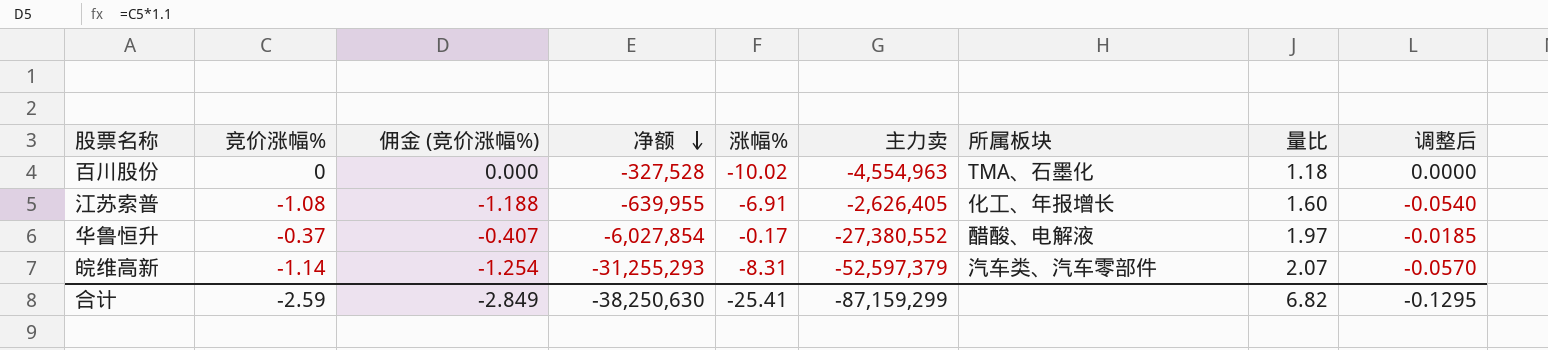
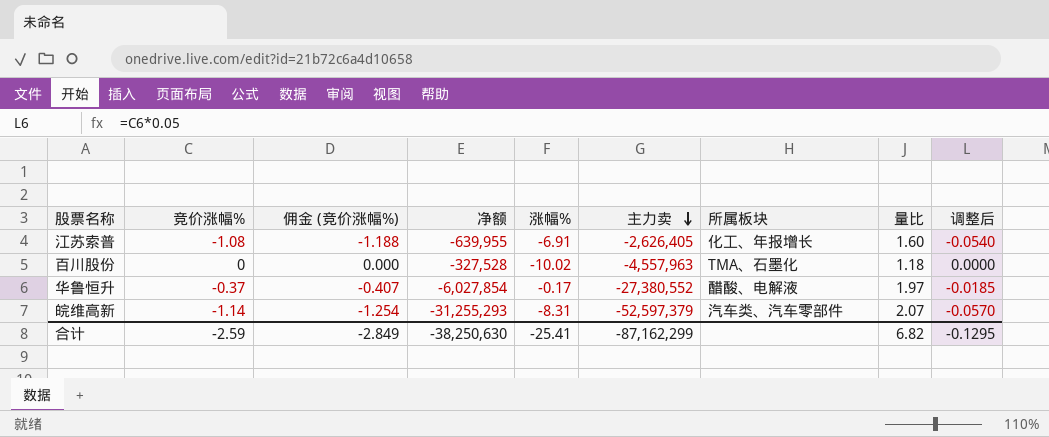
row order: 净额 descending -> 主力卖 descending
百川股份 | 主力卖: -4,554,963 -> -4,557,963
合计 | 主力卖: -87,159,299 -> -87,162,299

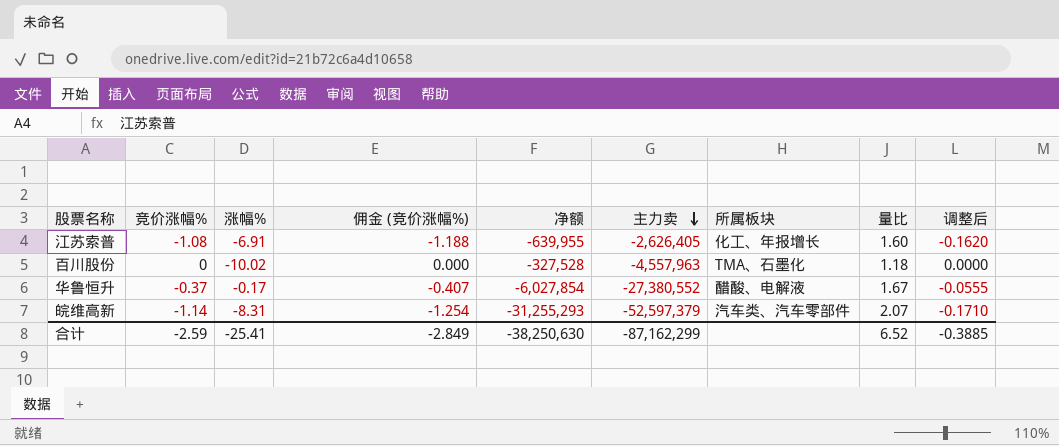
column 涨幅% | position: 5 -> 3
column 调整后 | formula: [竞价涨幅%] * 0.05 -> [竞价涨幅%] * 0.15
华鲁恒升 | 量比: 1.97 -> 1.67
合计 | 量比: 6.82 -> 6.52
合计 | 调整后: -0.1295 -> -0.3885

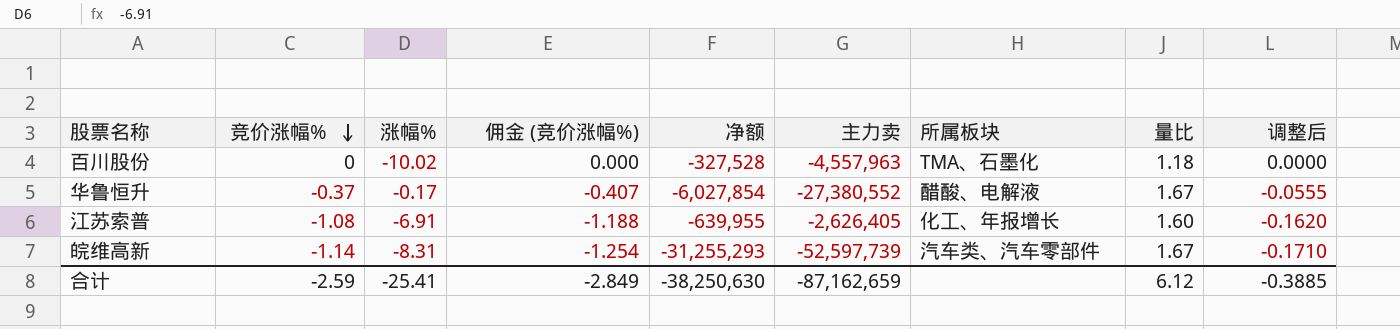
row order: 主力卖 descending -> 竞价涨幅% descending
皖维高新 | 主力卖: -52,597,379 -> -52,597,739
皖维高新 | 量比: 2.07 -> 1.67
合计 | 主力卖: -87,162,299 -> -87,162,659
合计 | 量比: 6.52 -> 6.12

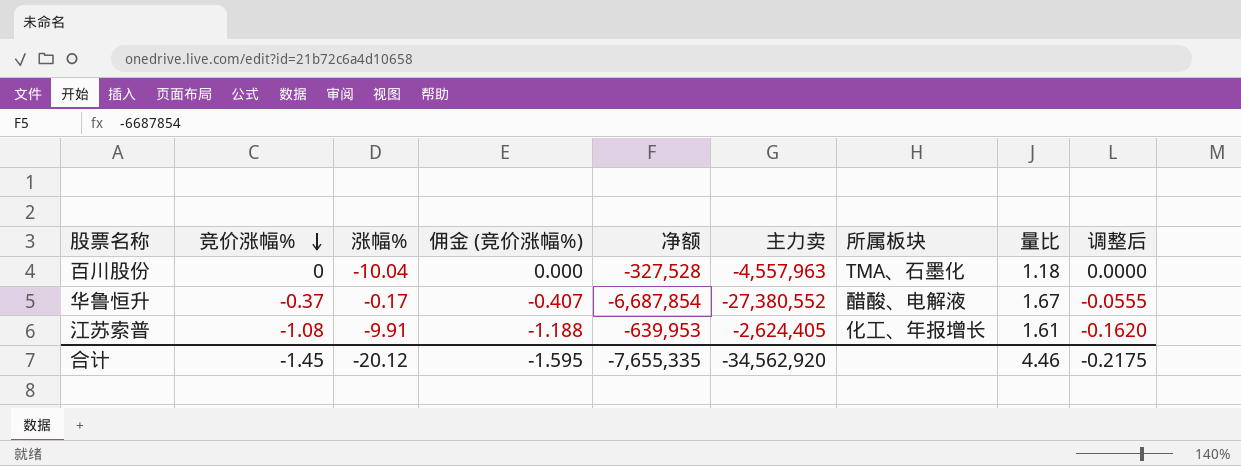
row 皖维高新: -1.14 | -8.31 | -1.254 | -31,255,293 | -52,597,739 | 汽车类、汽车零部件 | 1.67 | -0.1710 -> none
百川股份 | 涨幅%: -10.02 -> -10.04
华鲁恒升 | 净额: -6,027,854 -> -6,687,854
江苏索普 | 涨幅%: -6.91 -> -9.91
江苏索普 | 净额: -639,955 -> -639,953
江苏索普 | 主力卖: -2,626,405 -> -2,624,405
江苏索普 | 量比: 1.60 -> 1.61
合计 | 竞价涨幅%: -2.59 -> -1.45
合计 | 涨幅%: -25.41 -> -20.12
合计 | 佣金 (竞价涨幅%): -2.849 -> -1.595
合计 | 净额: -38,250,630 -> -7,655,335
合计 | 主力卖: -87,162,659 -> -34,562,920
合计 | 量比: 6.12 -> 4.46
合计 | 调整后: -0.3885 -> -0.2175

